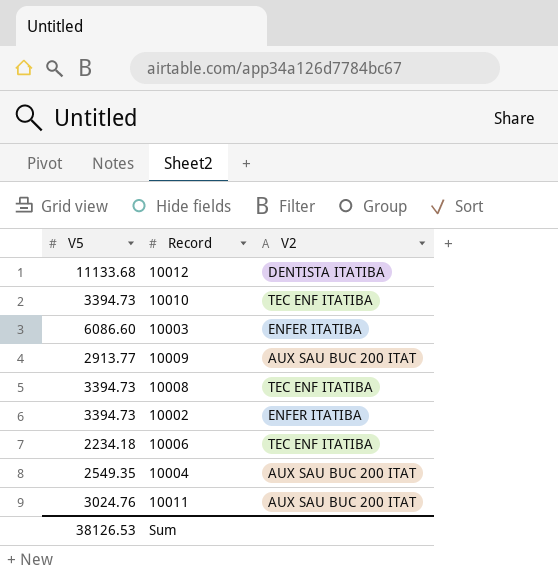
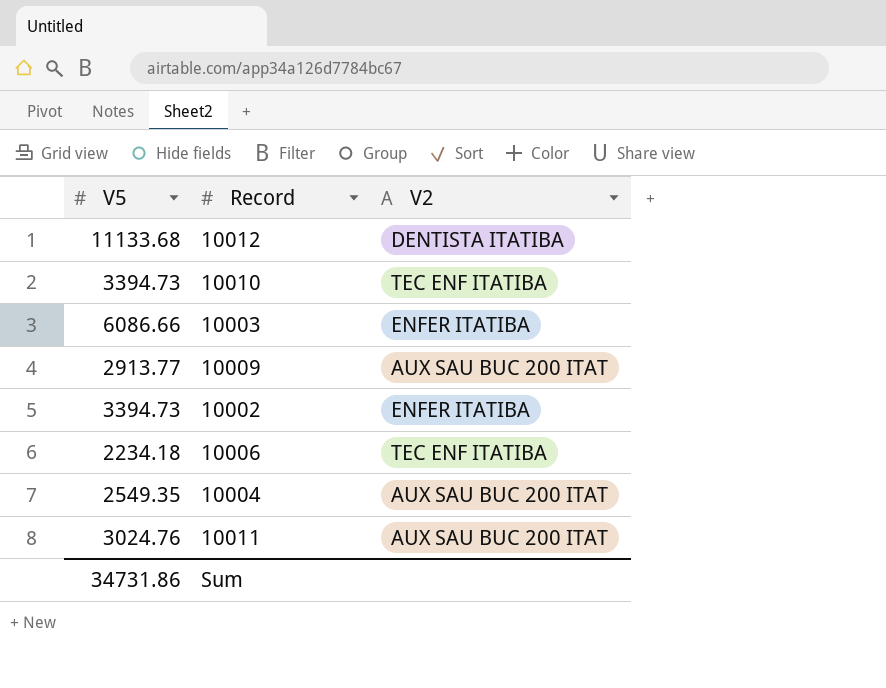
row 10008: 3394.73 | TEC ENF ITATIBA -> none
10003 | V5: 6086.60 -> 6086.66
Sum | V5: 38126.53 -> 34731.86

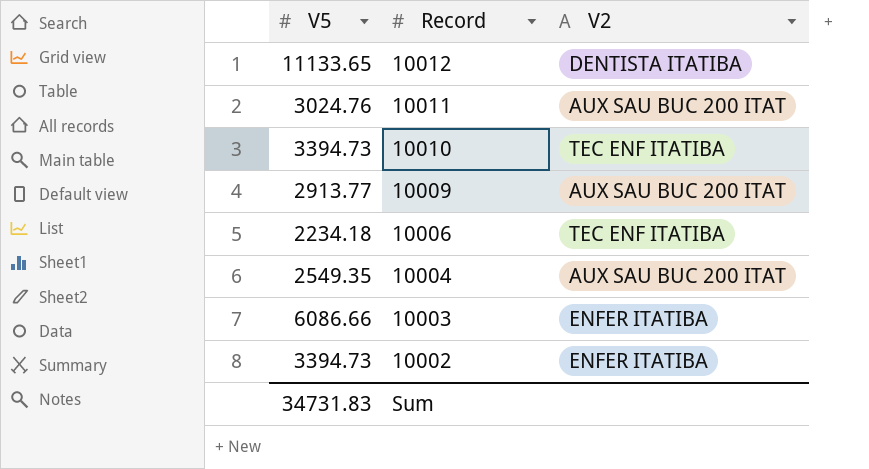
row order: none -> Record descending
10012 | V5: 11133.68 -> 11133.65
Sum | V5: 34731.86 -> 34731.83

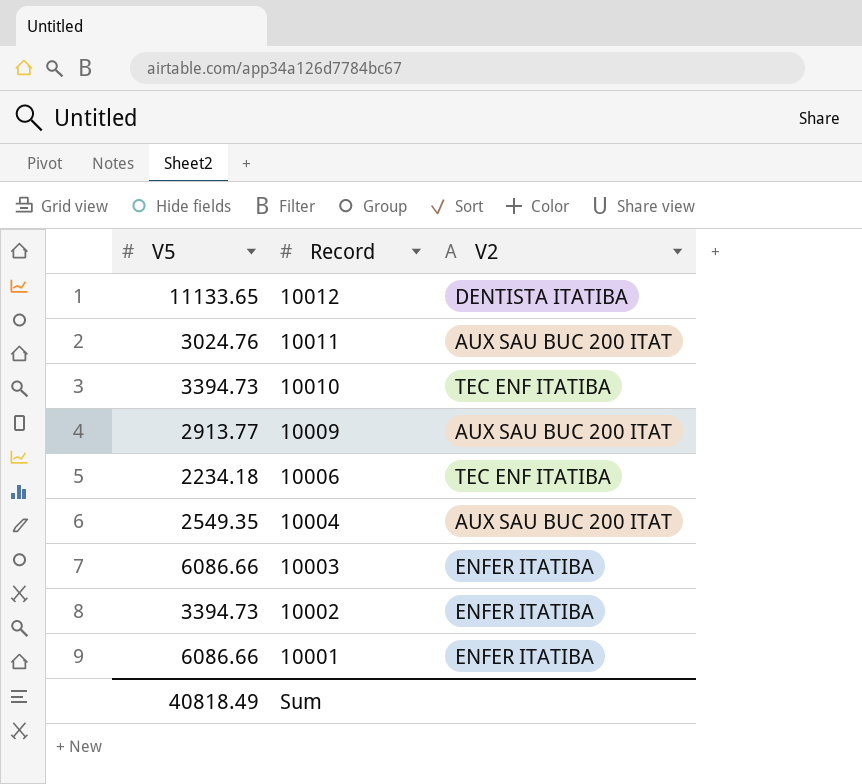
row 10001: none -> 6086.66 | ENFER ITATIBA
Sum | V5: 34731.83 -> 40818.49

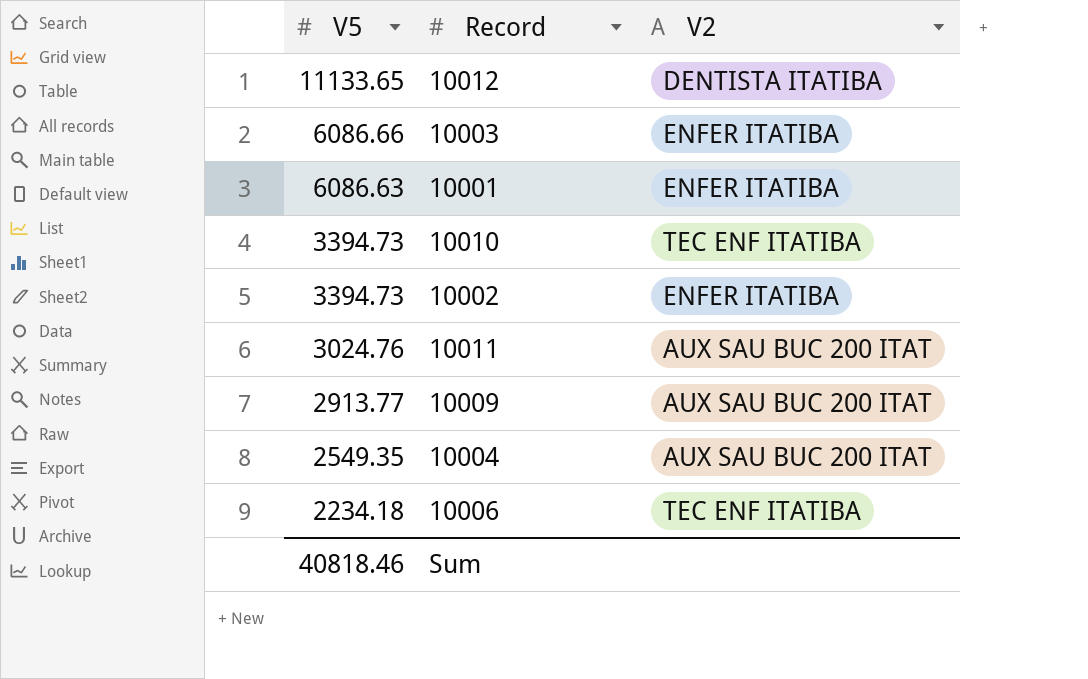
row order: Record descending -> V5 descending
10001 | V5: 6086.66 -> 6086.63
Sum | V5: 40818.49 -> 40818.46

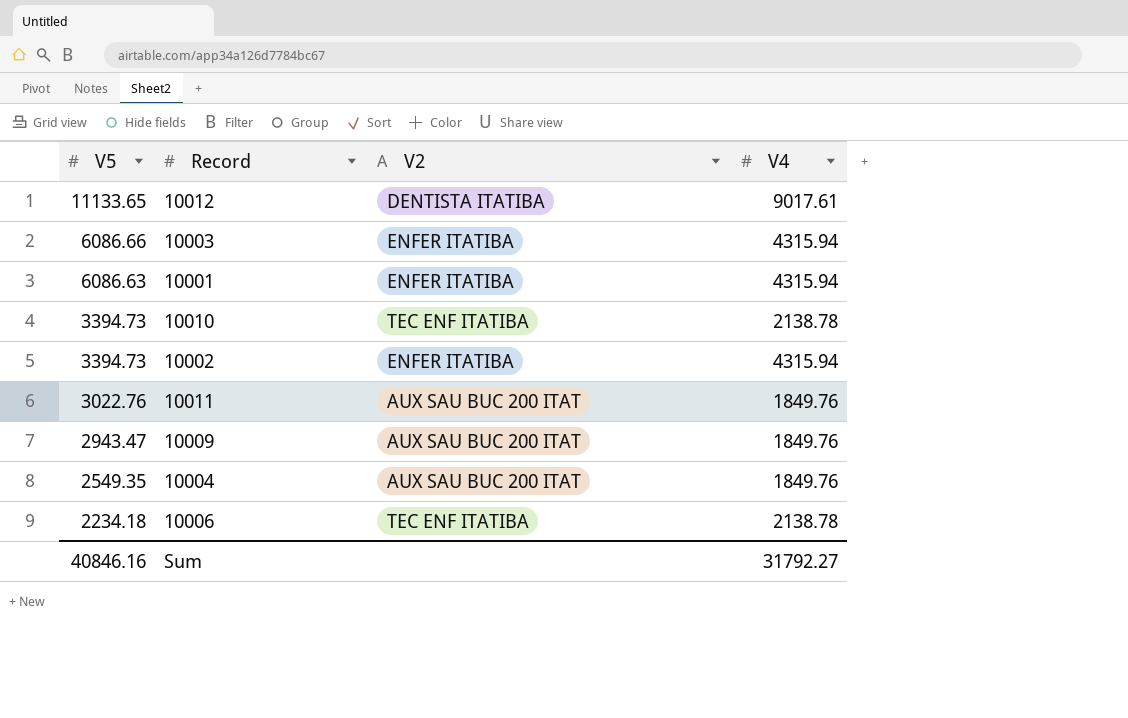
column V4 | position: none -> 4
10011 | V5: 3024.76 -> 3022.76
10009 | V5: 2913.77 -> 2943.47
Sum | V5: 40818.46 -> 40846.16

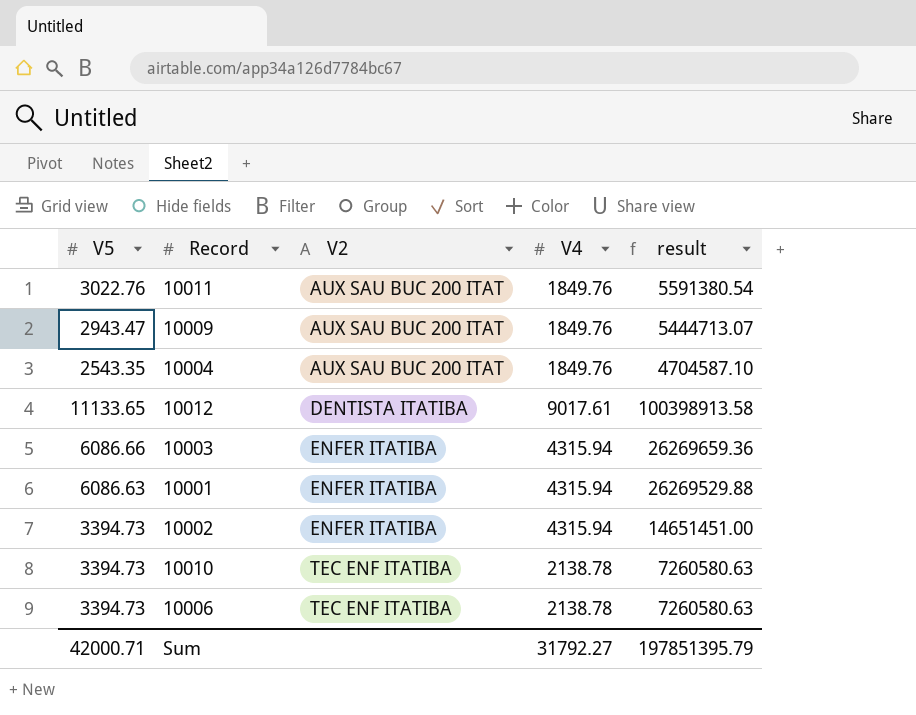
row order: V5 descending -> V2 ascending
column result | formula: none -> [V5] * [V4]
10004 | V5: 2549.35 -> 2543.35
10006 | V5: 2234.18 -> 3394.73
Sum | V5: 40846.16 -> 42000.71

